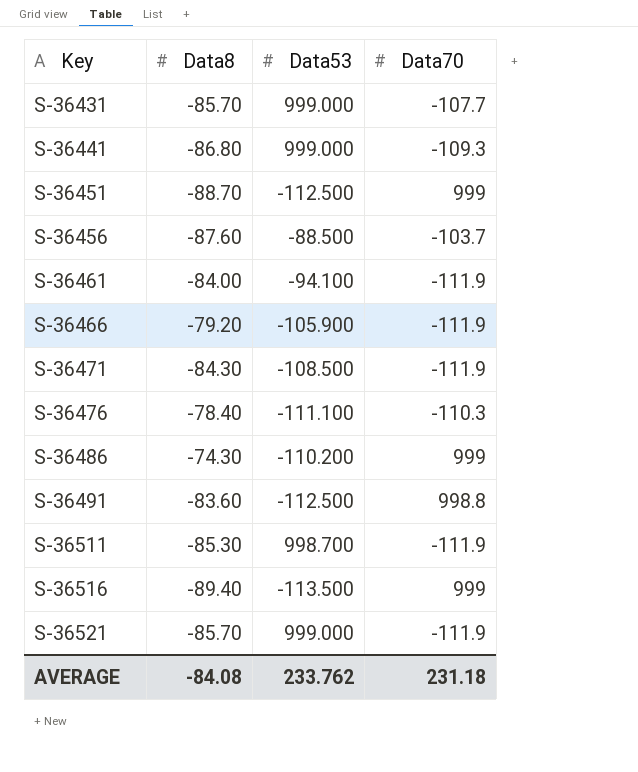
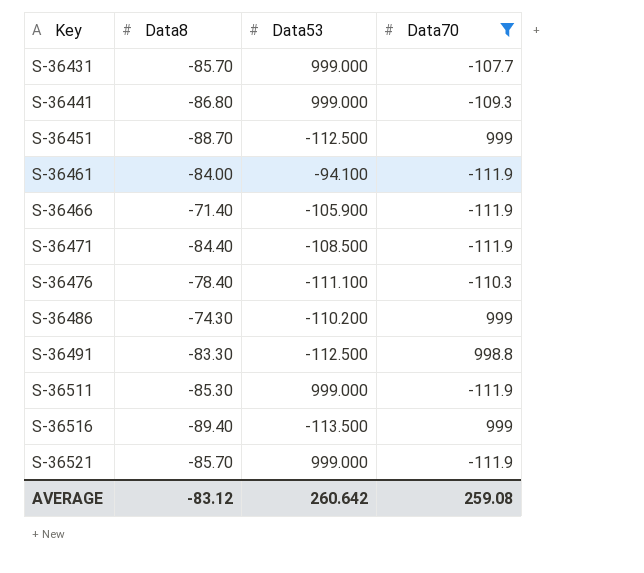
filter: none -> Data70 != -103.7
S-36466 | Data8: -79.20 -> -71.40
S-36471 | Data8: -84.30 -> -84.40
S-36491 | Data8: -83.60 -> -83.30
S-36511 | Data53: 998.700 -> 999.000
AVERAGE | Data8: -84.08 -> -83.12
AVERAGE | Data53: 233.762 -> 260.642
AVERAGE | Data70: 231.18 -> 259.08

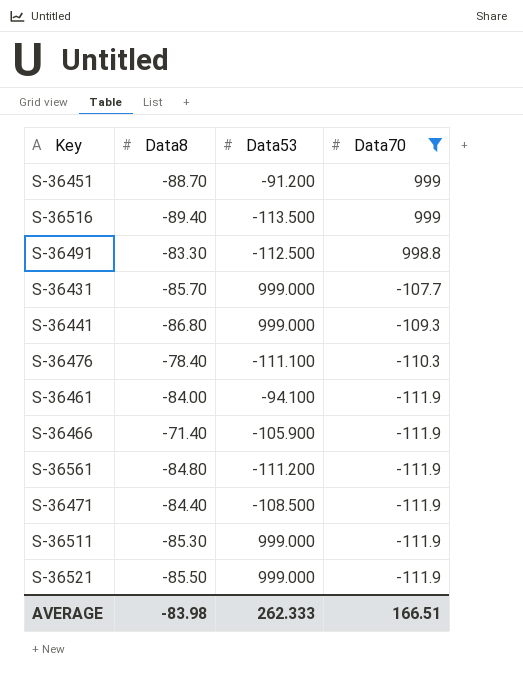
row order: Key ascending -> Data70 descending
row S-36486: -74.30 | -110.200 | 999 -> none
S-36451 | Data53: -112.500 -> -91.200
row S-36561: none -> -84.80 | -111.200 | -111.9
S-36521 | Data8: -85.70 -> -85.50
AVERAGE | Data8: -83.12 -> -83.98
AVERAGE | Data53: 260.642 -> 262.333
AVERAGE | Data70: 259.08 -> 166.51

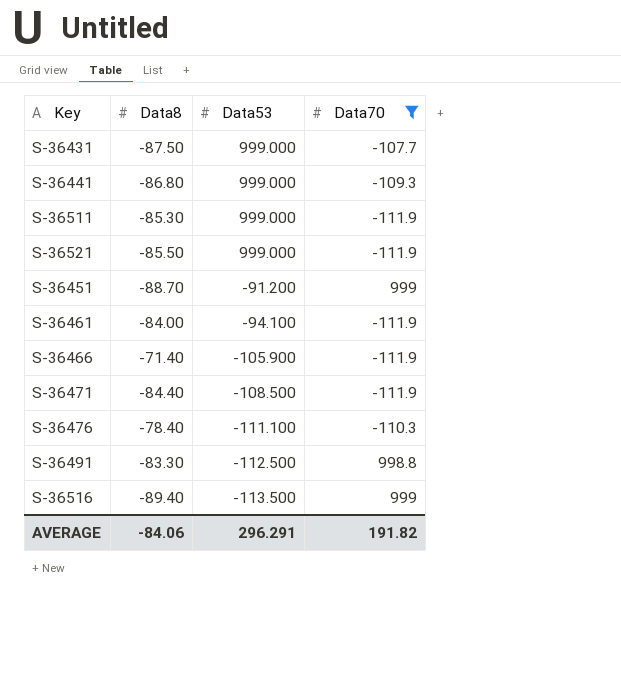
row order: Data70 descending -> Data53 descending
row S-36561: -84.80 | -111.200 | -111.9 -> none
S-36431 | Data8: -85.70 -> -87.50
AVERAGE | Data8: -83.98 -> -84.06
AVERAGE | Data53: 262.333 -> 296.291
AVERAGE | Data70: 166.51 -> 191.82

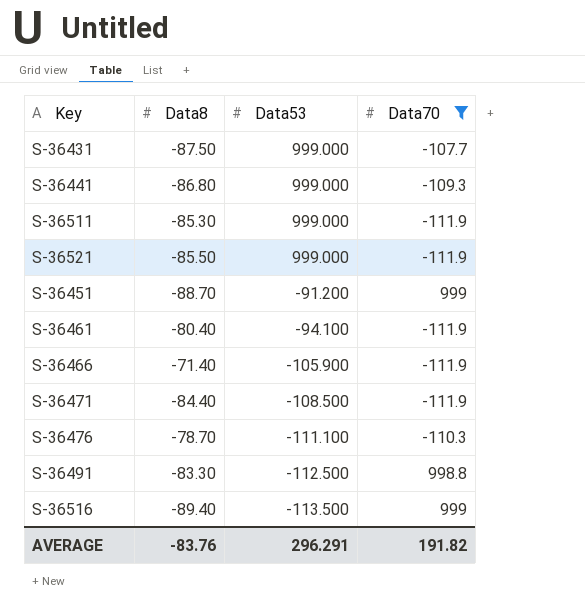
S-36461 | Data8: -84.00 -> -80.40
S-36476 | Data8: -78.40 -> -78.70
AVERAGE | Data8: -84.06 -> -83.76

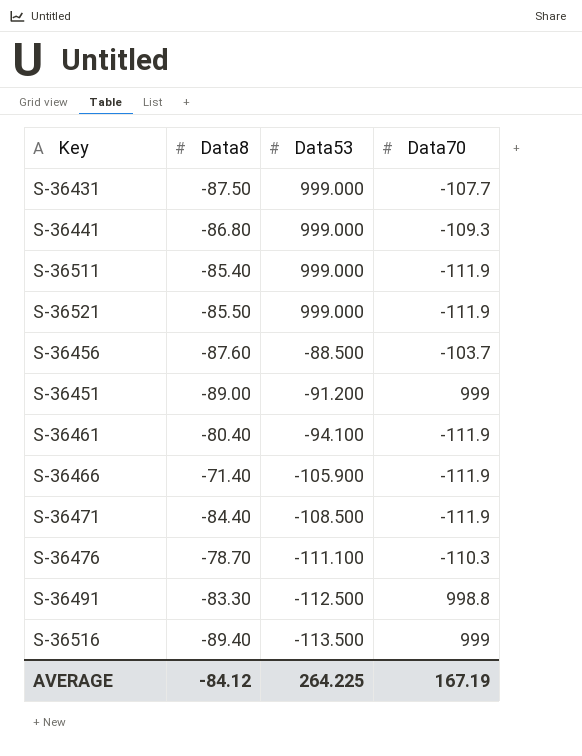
filter: Data70 != -103.7 -> none
S-36511 | Data8: -85.30 -> -85.40
S-36451 | Data8: -88.70 -> -89.00
AVERAGE | Data8: -83.76 -> -84.12
AVERAGE | Data53: 296.291 -> 264.225
AVERAGE | Data70: 191.82 -> 167.19

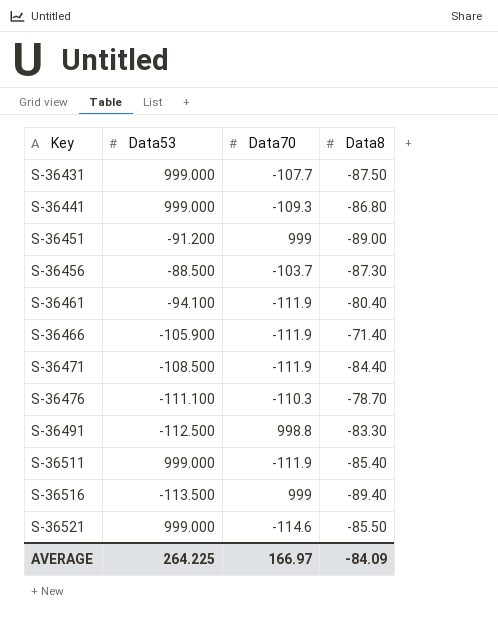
row order: Data53 descending -> Key ascending
column Data8 | position: 2 -> 4
S-36456 | Data8: -87.60 -> -87.30
S-36521 | Data70: -111.9 -> -114.6
AVERAGE | Data70: 167.19 -> 166.97
AVERAGE | Data8: -84.12 -> -84.09

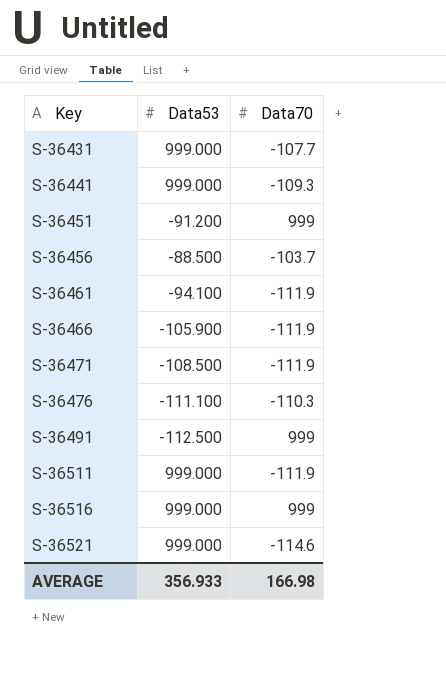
column Data8 | position: 4 -> none
S-36491 | Data70: 998.8 -> 999
S-36516 | Data53: -113.500 -> 999.000
AVERAGE | Data53: 264.225 -> 356.933
AVERAGE | Data70: 166.97 -> 166.98

